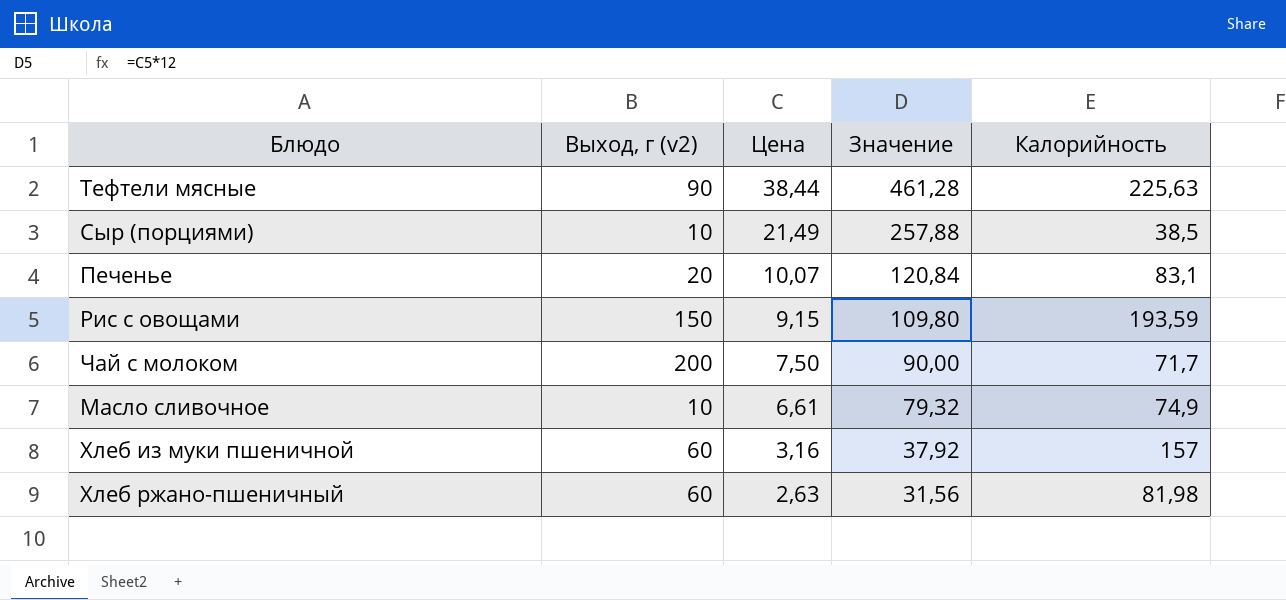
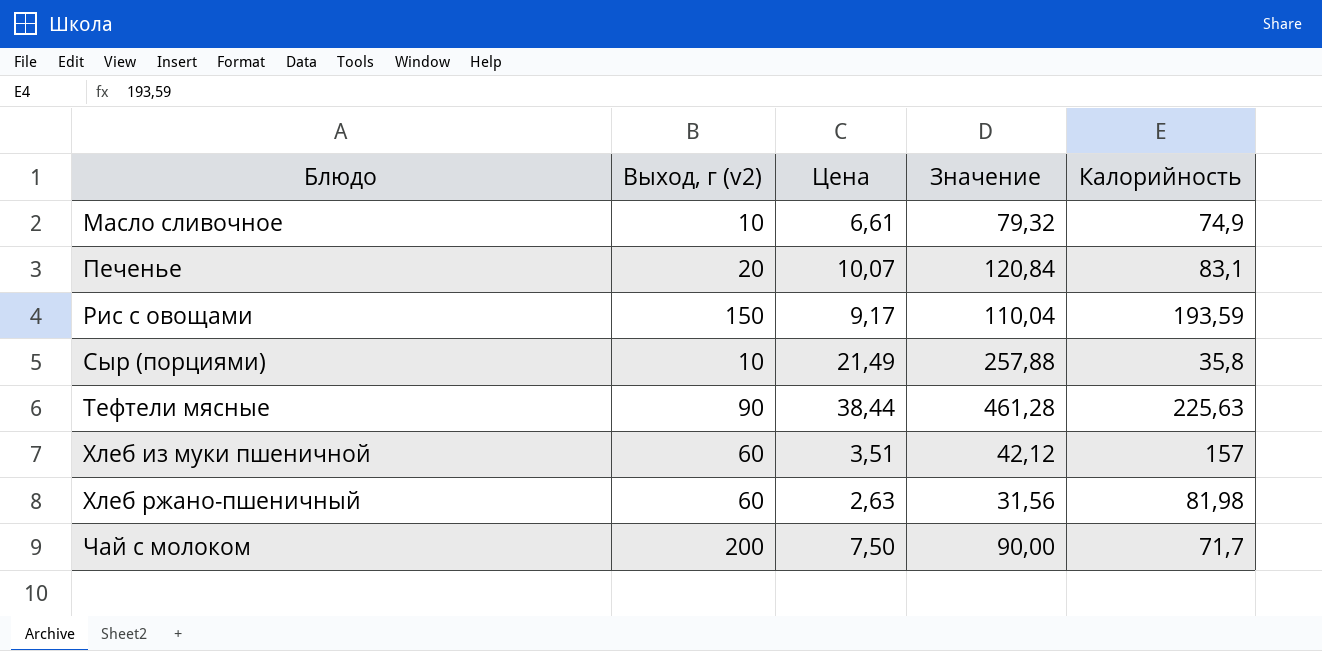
row order: Цена descending -> Блюдо ascending
Рис с овощами | Цена: 9,15 -> 9,17
Рис с овощами | Значение: 109,80 -> 110,04
Сыр (порциями) | Калорийность: 38,5 -> 35,8
Хлеб из муки пшеничной | Цена: 3,16 -> 3,51
Хлеб из муки пшеничной | Значение: 37,92 -> 42,12

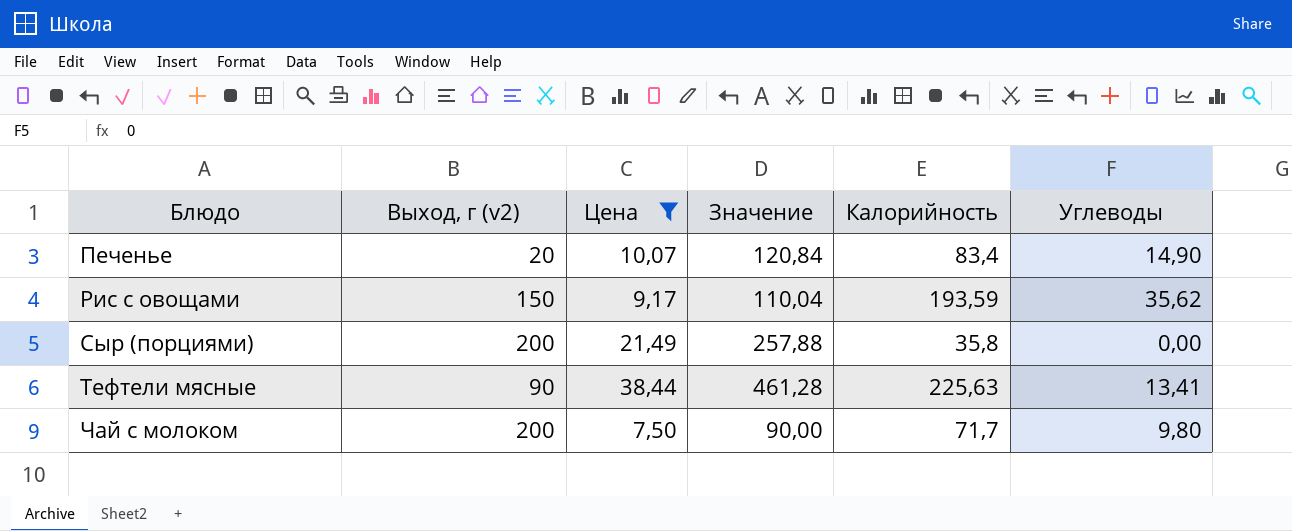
filter: none -> Цена >= 7,50
column Углеводы | position: none -> 6
Печенье | Калорийность: 83,1 -> 83,4
Сыр (порциями) | Выход, г (v2): 10 -> 200

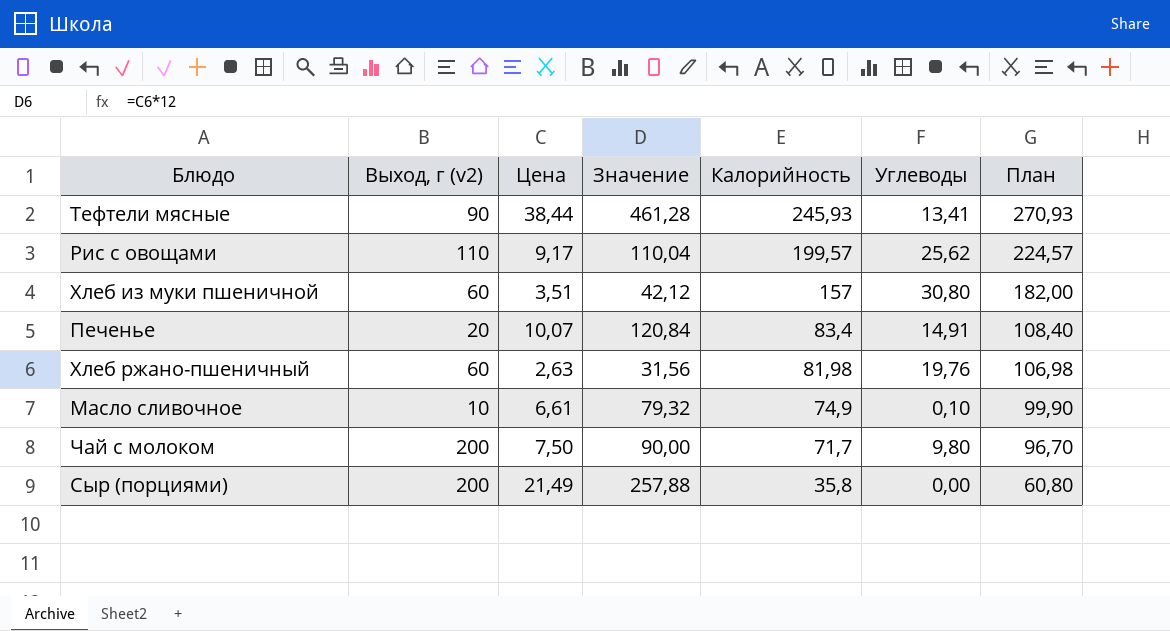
filter: Цена >= 7,50 -> none
row order: Блюдо ascending -> Калорийность descending
column План | formula: none -> [Калорийность] + 25
Тефтели мясные | Калорийность: 225,63 -> 245,93
Рис с овощами | Выход, г (v2): 150 -> 110
Рис с овощами | Калорийность: 193,59 -> 199,57
Рис с овощами | Углеводы: 35,62 -> 25,62
Печенье | Углеводы: 14,90 -> 14,91

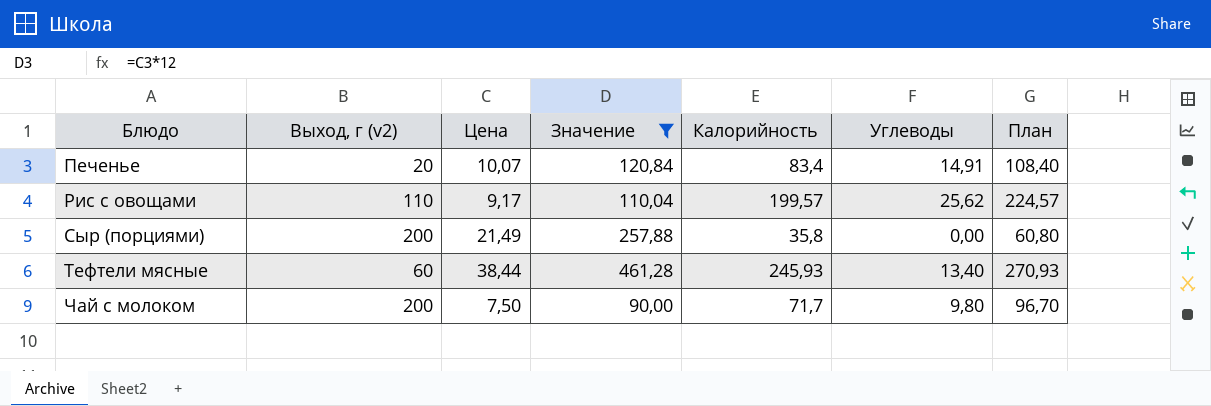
filter: none -> Значение >= 90,00
row order: Калорийность descending -> Блюдо ascending
Тефтели мясные | Выход, г (v2): 90 -> 60
Тефтели мясные | Углеводы: 13,41 -> 13,40

